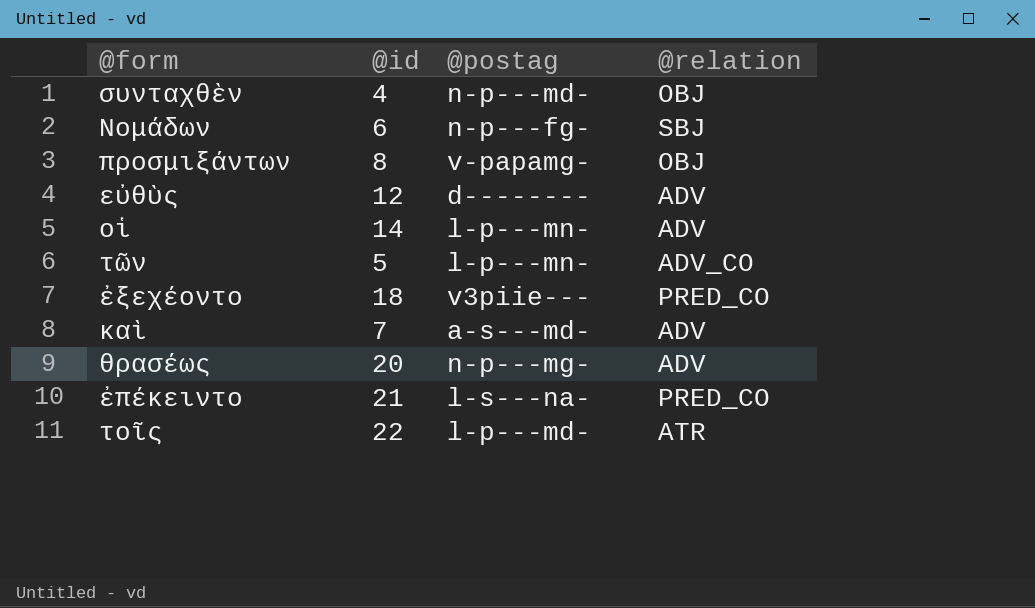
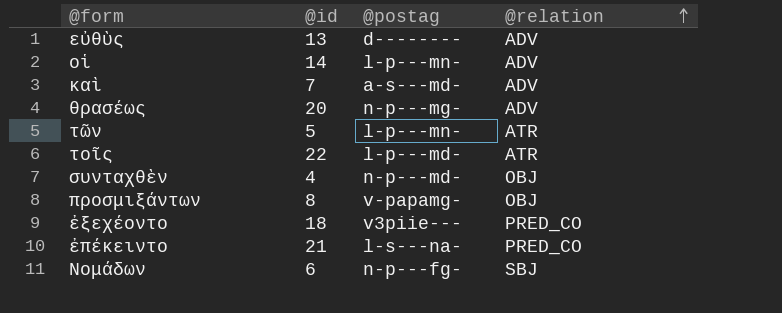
row order: none -> @relation ascending
εὐθὺς | @id: 12 -> 13
τῶν | @relation: ADV_CO -> ATR

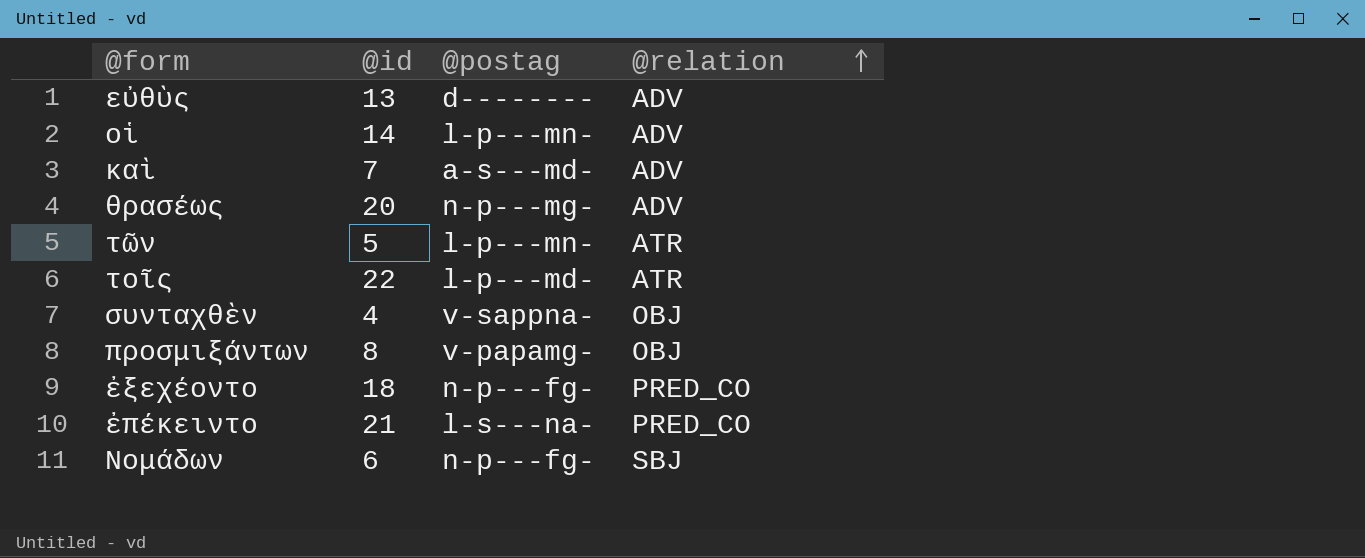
συνταχθὲν | @postag: n-p---md- -> v-sappna-
ἐξεχέοντο | @postag: v3piie--- -> n-p---fg-

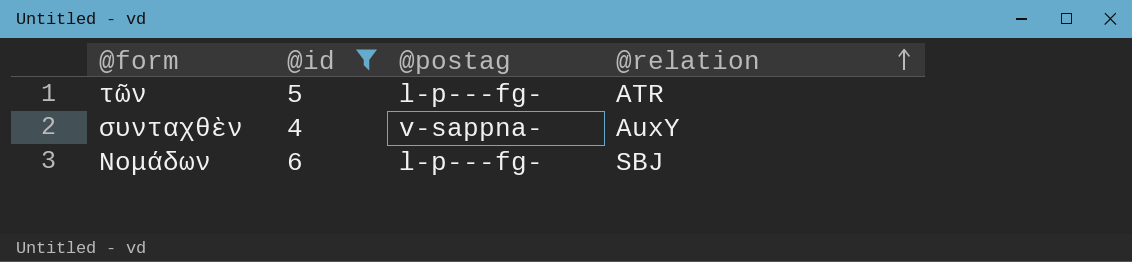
filter: none -> @id <= 6
τῶν | @postag: l-p---mn- -> l-p---fg-
συνταχθὲν | @relation: OBJ -> AuxY
Νομάδων | @postag: n-p---fg- -> l-p---fg-

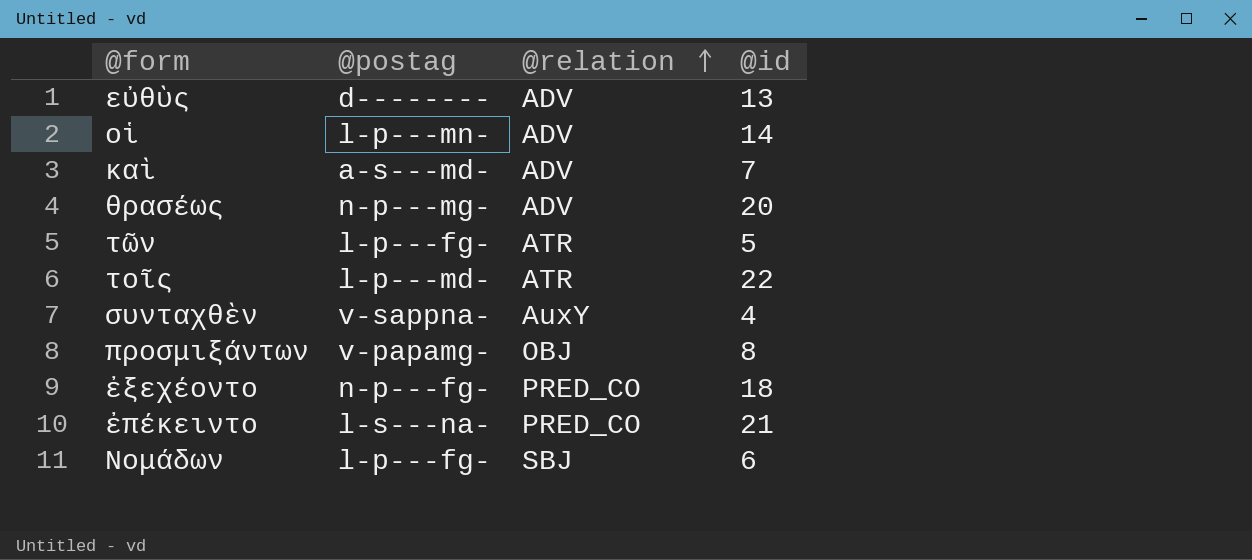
filter: @id <= 6 -> none
column @id | position: 2 -> 4

